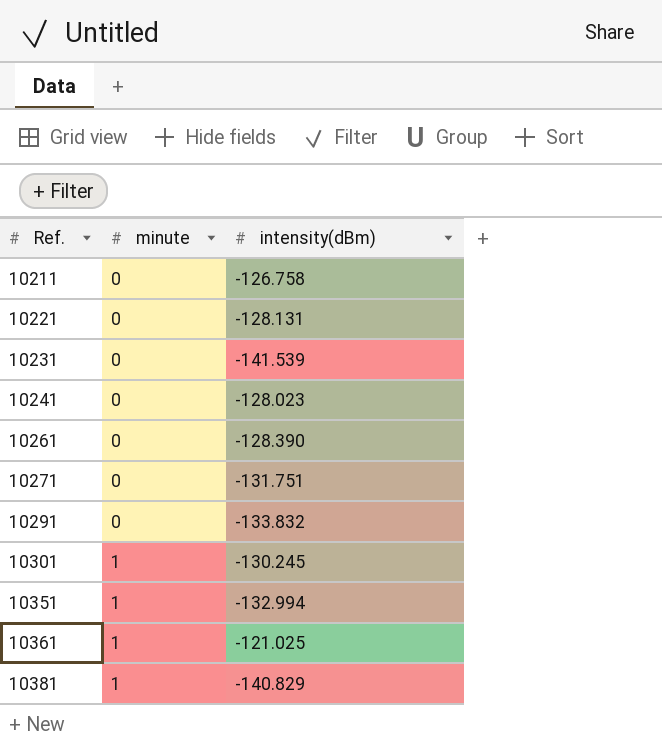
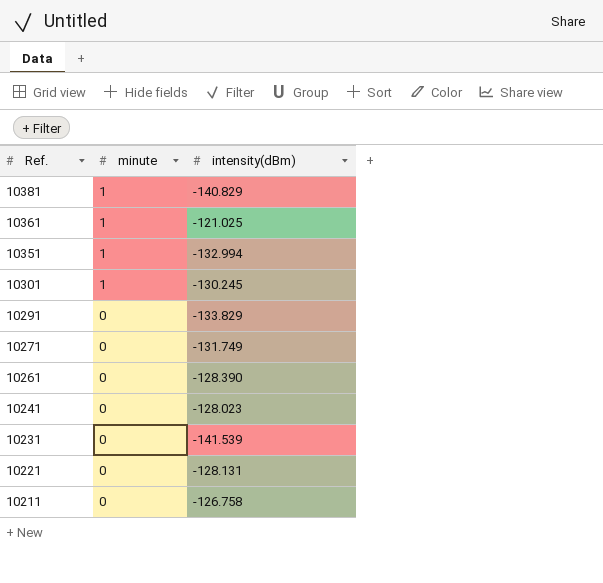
row order: Ref. ascending -> Ref. descending
10291 | intensity(dBm): -133.832 -> -133.829
10271 | intensity(dBm): -131.751 -> -131.749

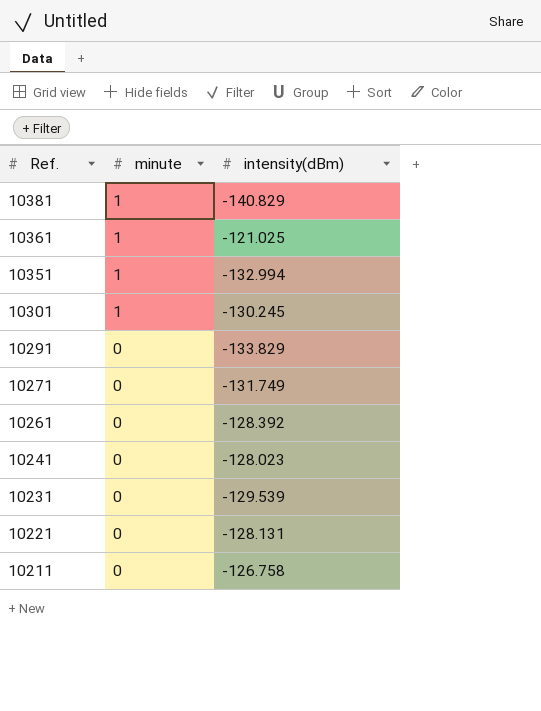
10261 | intensity(dBm): -128.390 -> -128.392
10231 | intensity(dBm): -141.539 -> -129.539

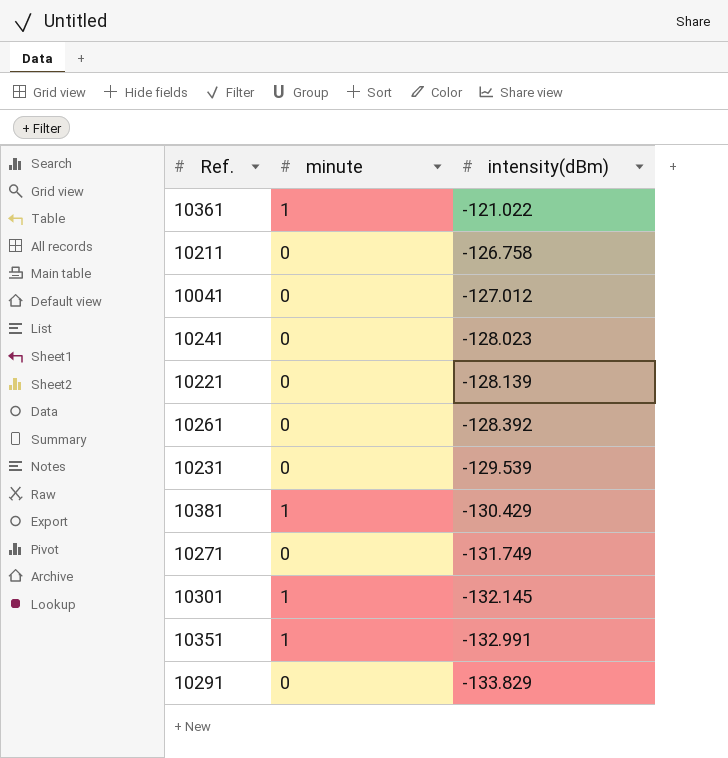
row order: Ref. descending -> intensity(dBm) descending
10361 | intensity(dBm): -121.025 -> -121.022
row 10041: none -> 0 | -127.012
10221 | intensity(dBm): -128.131 -> -128.139
10381 | intensity(dBm): -140.829 -> -130.429
10301 | intensity(dBm): -130.245 -> -132.145
10351 | intensity(dBm): -132.994 -> -132.991

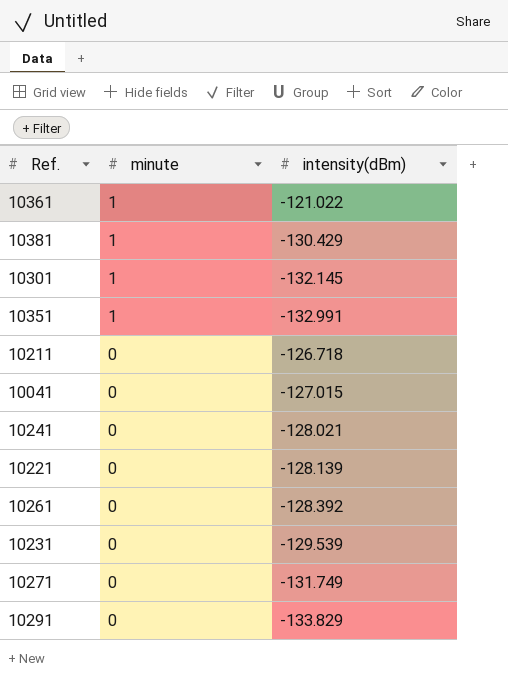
row order: intensity(dBm) descending -> minute descending
10211 | intensity(dBm): -126.758 -> -126.718
10041 | intensity(dBm): -127.012 -> -127.015
10241 | intensity(dBm): -128.023 -> -128.021

